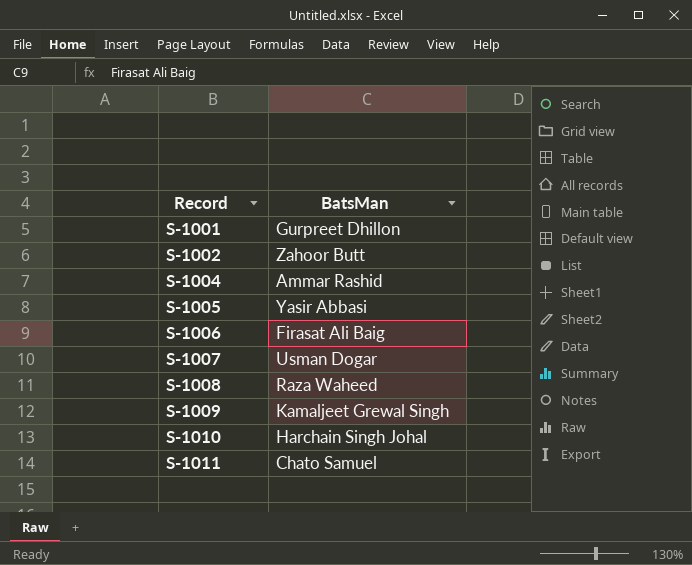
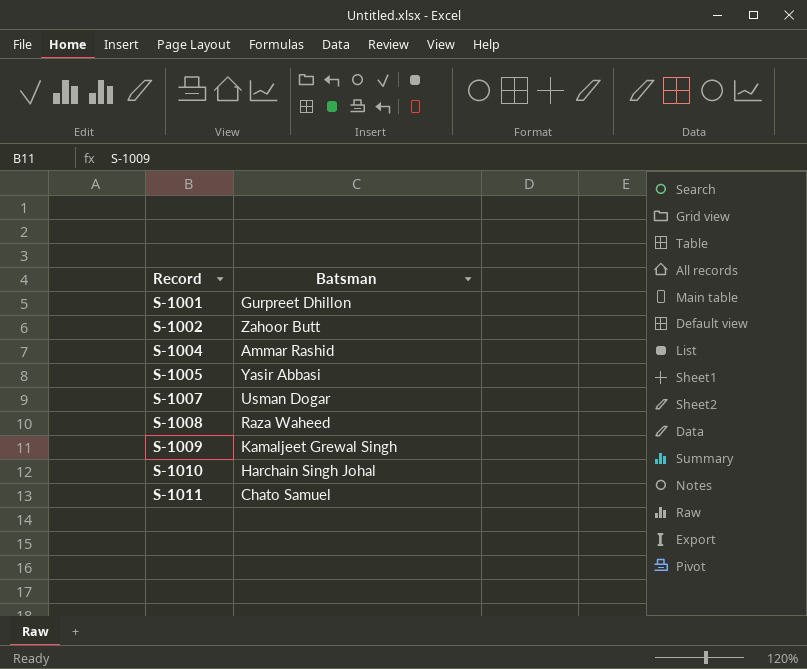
column name: BatsMan -> Batsman
row S-1006: Firasat Ali Baig -> none

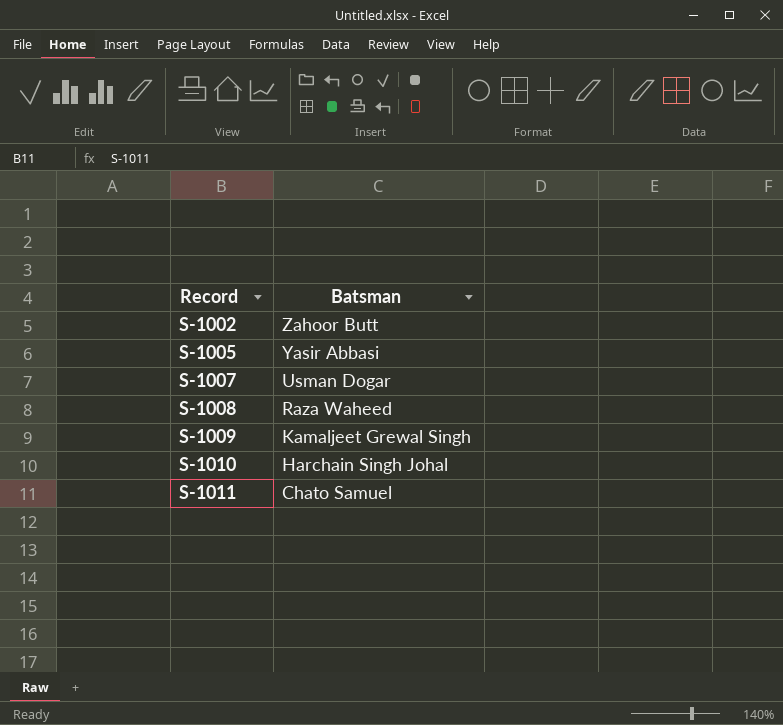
row S-1001: Gurpreet Dhillon -> none
row S-1004: Ammar Rashid -> none

